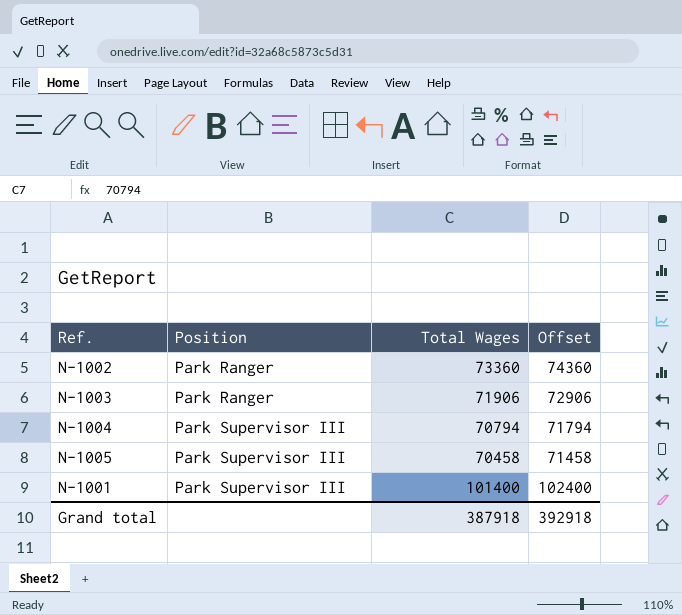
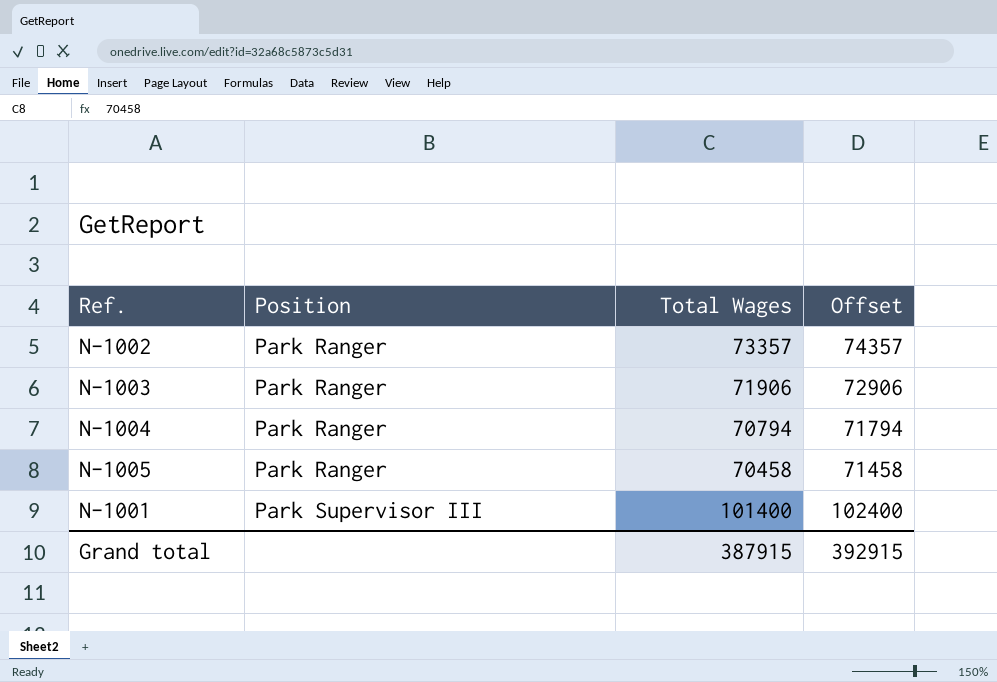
N-1002 | Total Wages: 73360 -> 73357
N-1002 | Offset: 74360 -> 74357
N-1004 | Position: Park Supervisor III -> Park Ranger
N-1005 | Position: Park Supervisor III -> Park Ranger
Grand total | Total Wages: 387918 -> 387915
Grand total | Offset: 392918 -> 392915

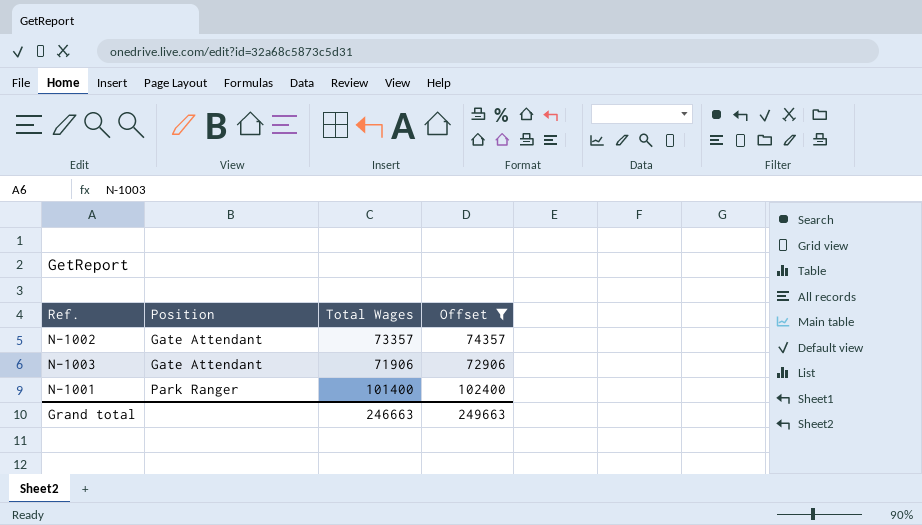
filter: none -> Offset >= 72906
N-1002 | Position: Park Ranger -> Gate Attendant
N-1003 | Position: Park Ranger -> Gate Attendant
N-1001 | Position: Park Supervisor III -> Park Ranger
Grand total | Total Wages: 387915 -> 246663
Grand total | Offset: 392915 -> 249663

